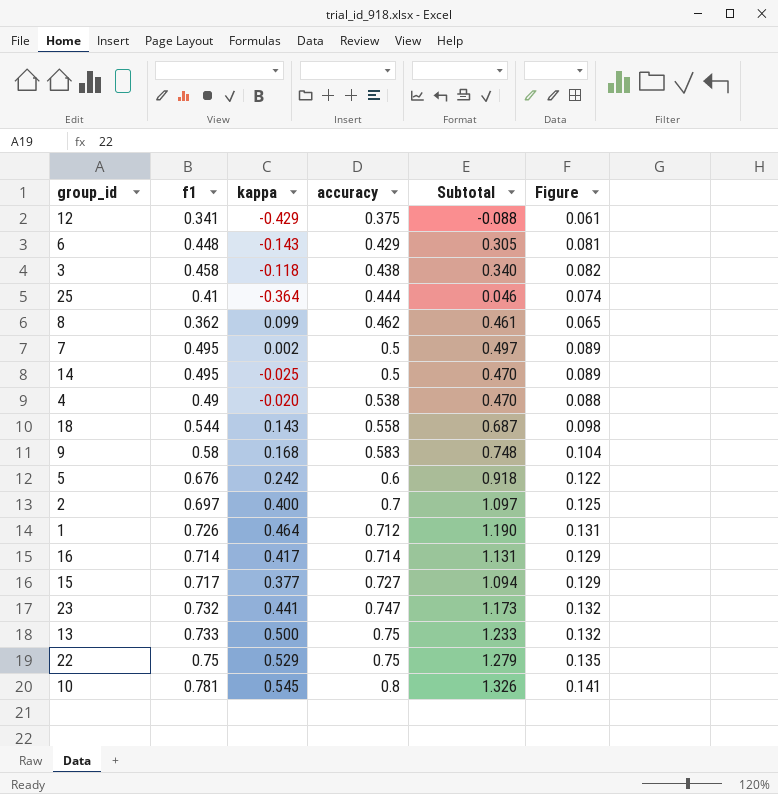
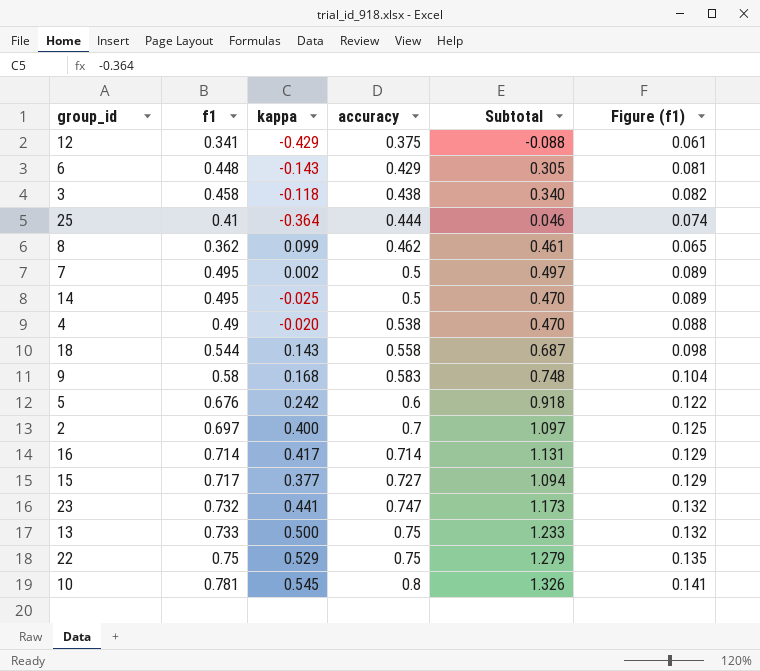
column name: Figure -> Figure (f1)
row 1: 0.726 | 0.464 | 0.712 | 1.190 | 0.131 -> none

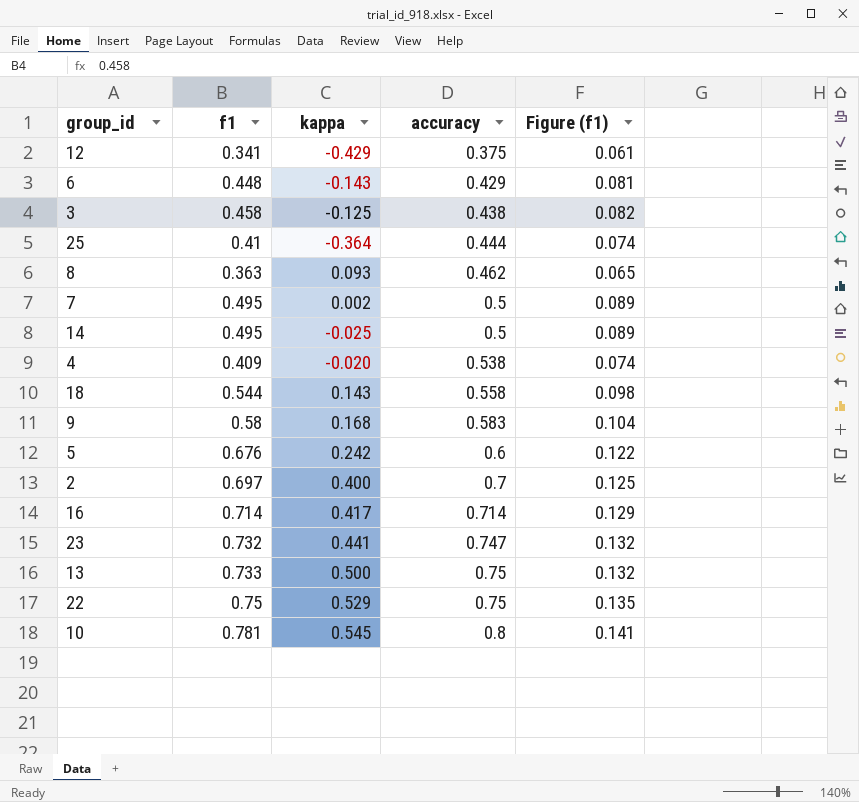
column Subtotal | formula: [f1] + [kappa] -> none
row 15: 0.717 | 0.377 | 0.727 | 1.094 | 0.129 -> none
3 | kappa: -0.118 -> -0.125
8 | f1: 0.362 -> 0.363
8 | kappa: 0.099 -> 0.093
4 | f1: 0.49 -> 0.409
4 | Figure (f1): 0.088 -> 0.074

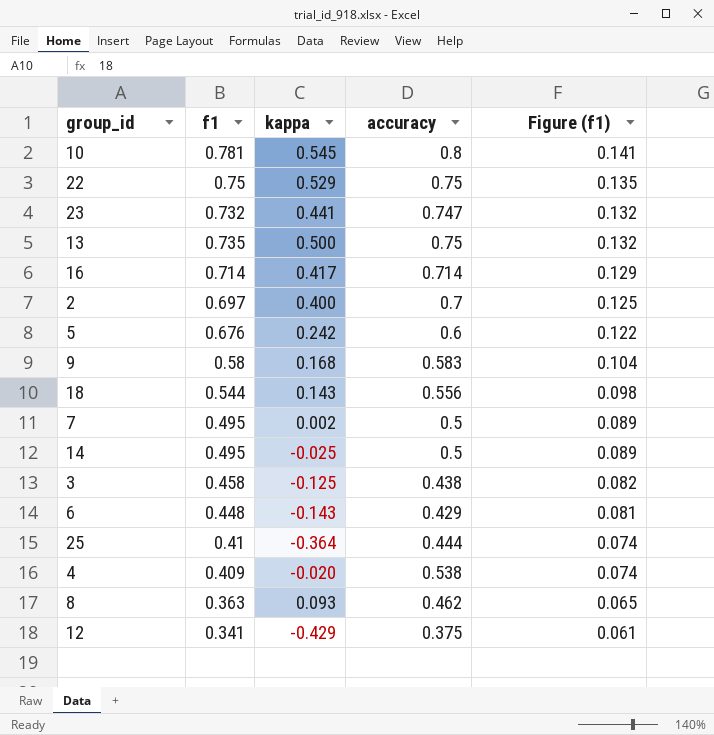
row order: accuracy ascending -> Figure (f1) descending
13 | f1: 0.733 -> 0.735
18 | accuracy: 0.558 -> 0.556

